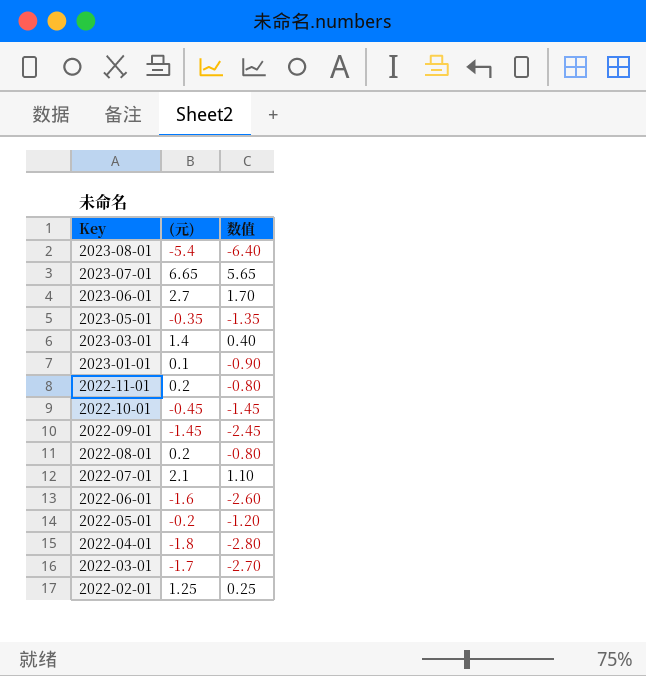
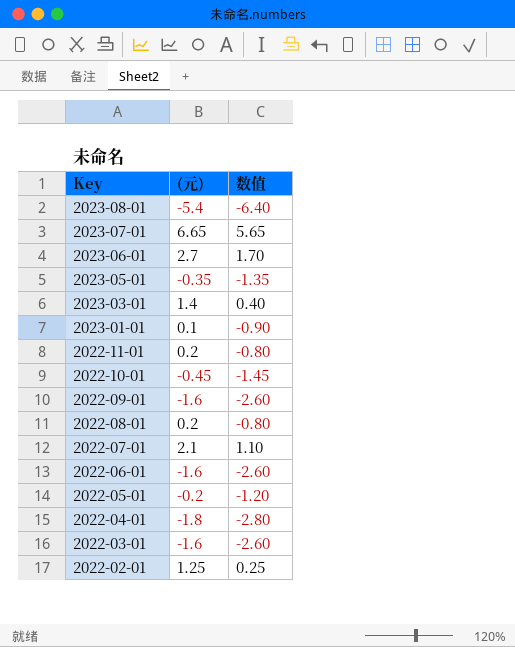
2022-09-01 | (元): -1.45 -> -1.6
2022-09-01 | 数值: -2.45 -> -2.60
2022-03-01 | (元): -1.7 -> -1.6
2022-03-01 | 数值: -2.70 -> -2.60

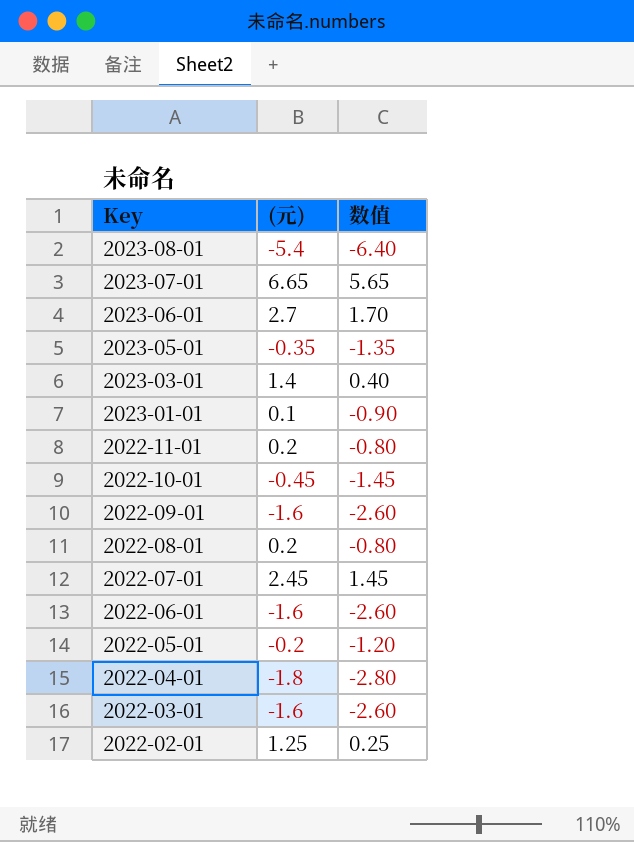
2022-07-01 | (元): 2.1 -> 2.45
2022-07-01 | 数值: 1.10 -> 1.45

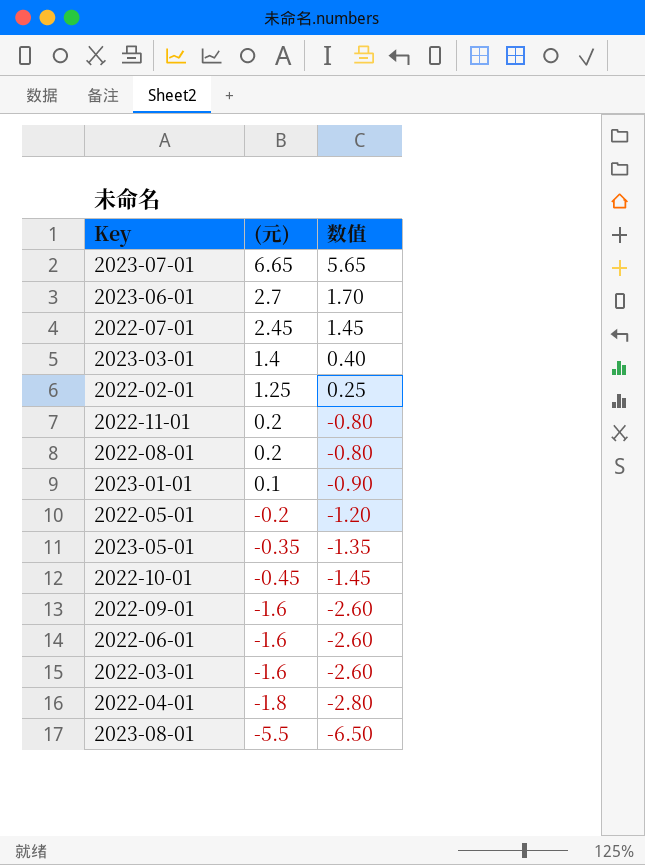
row order: Key descending -> (元) descending
2023-08-01 | (元): -5.4 -> -5.5
2023-08-01 | 数值: -6.40 -> -6.50

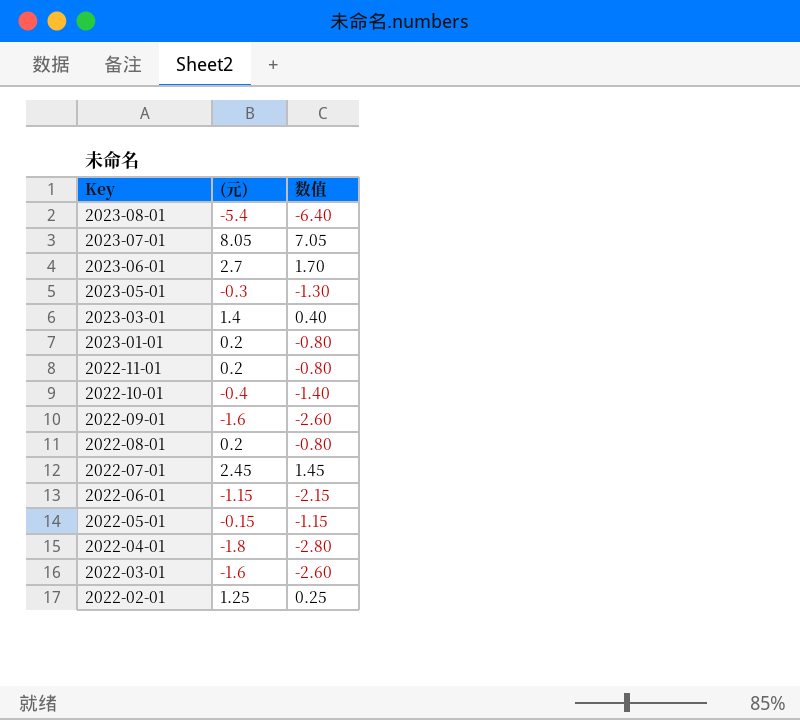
row order: (元) descending -> Key descending
2023-08-01 | (元): -5.5 -> -5.4
2023-08-01 | 数值: -6.50 -> -6.40
2023-07-01 | (元): 6.65 -> 8.05
2023-07-01 | 数值: 5.65 -> 7.05
2023-05-01 | (元): -0.35 -> -0.3
2023-05-01 | 数值: -1.35 -> -1.30
2023-01-01 | (元): 0.1 -> 0.2
2023-01-01 | 数值: -0.90 -> -0.80
2022-10-01 | (元): -0.45 -> -0.4
2022-10-01 | 数值: -1.45 -> -1.40
2022-06-01 | (元): -1.6 -> -1.15
2022-06-01 | 数值: -2.60 -> -2.15
2022-05-01 | (元): -0.2 -> -0.15
2022-05-01 | 数值: -1.20 -> -1.15

